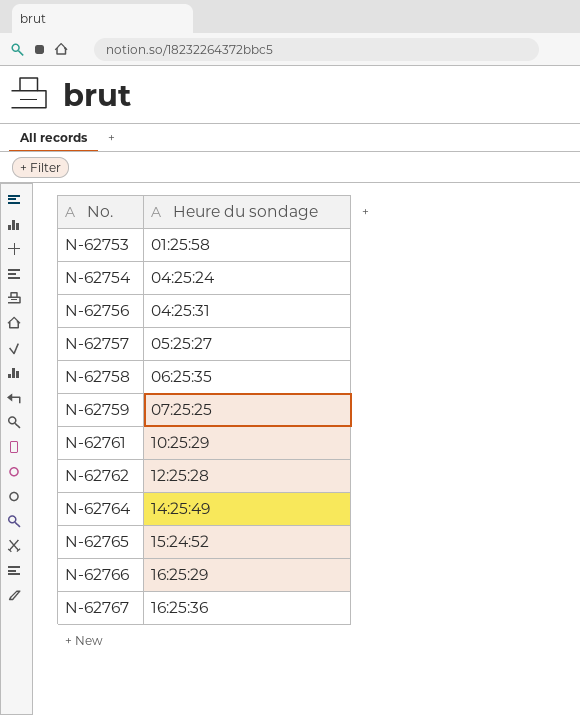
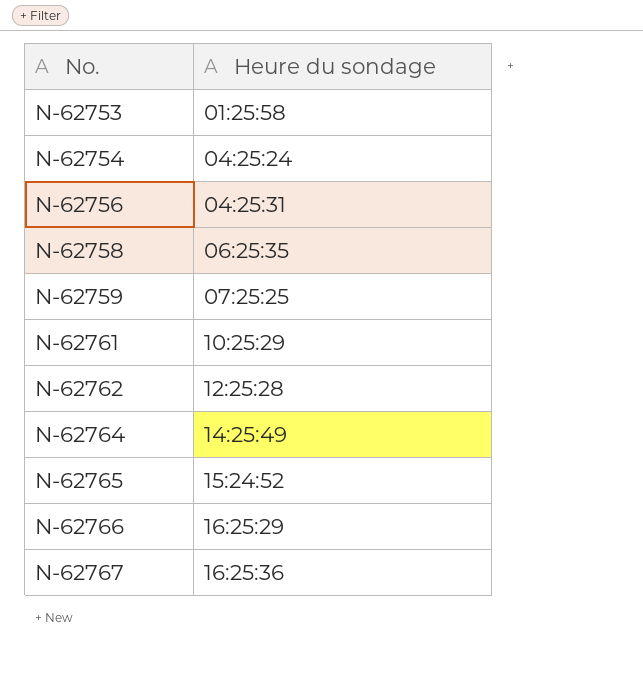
row N-62757: 05:25:27 -> none

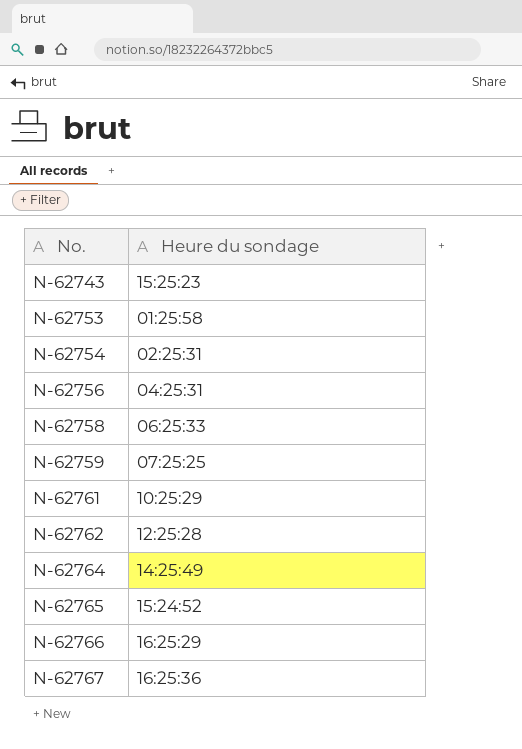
row N-62743: none -> 15:25:23
N-62754 | Heure du sondage: 04:25:24 -> 02:25:31
N-62758 | Heure du sondage: 06:25:35 -> 06:25:33

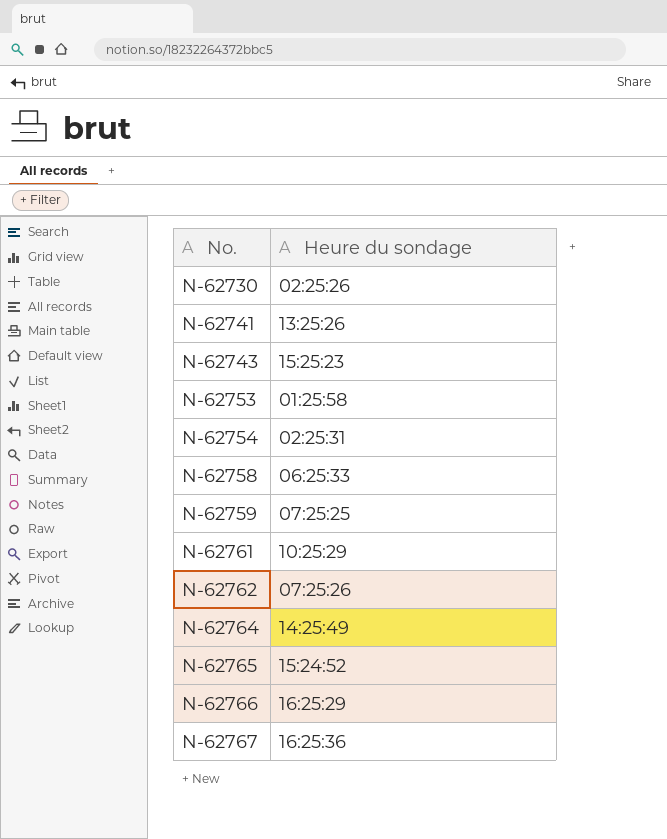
row N-62756: 04:25:31 -> none
row N-62730: none -> 02:25:26
row N-62741: none -> 13:25:26
N-62762 | Heure du sondage: 12:25:28 -> 07:25:26

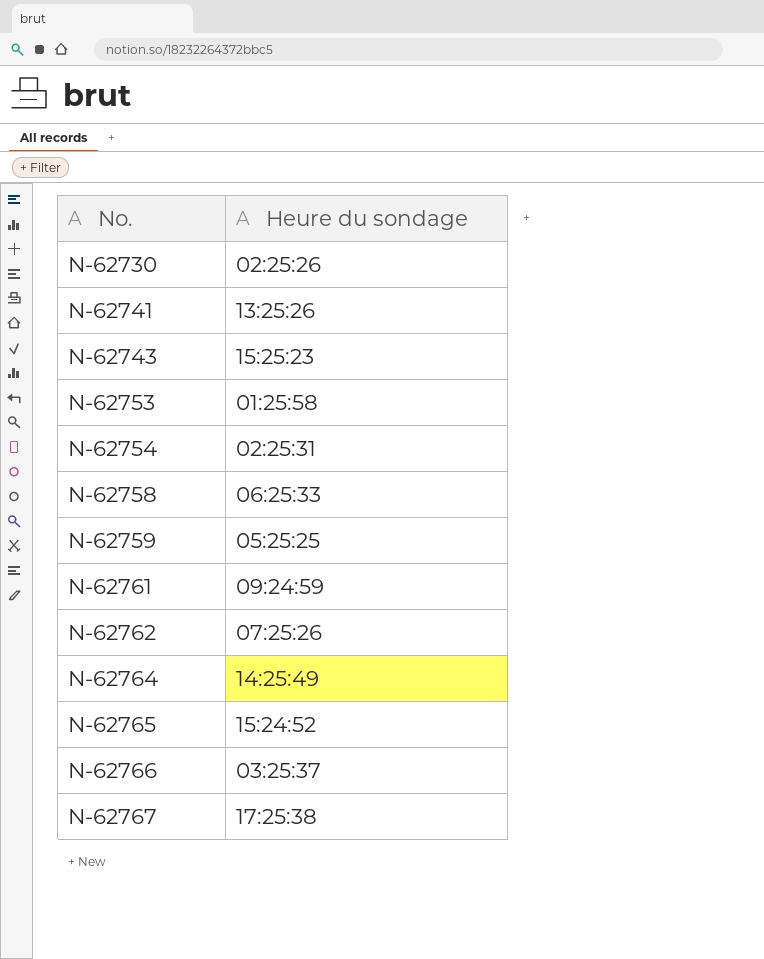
N-62759 | Heure du sondage: 07:25:25 -> 05:25:25
N-62761 | Heure du sondage: 10:25:29 -> 09:24:59
N-62766 | Heure du sondage: 16:25:29 -> 03:25:37
N-62767 | Heure du sondage: 16:25:36 -> 17:25:38

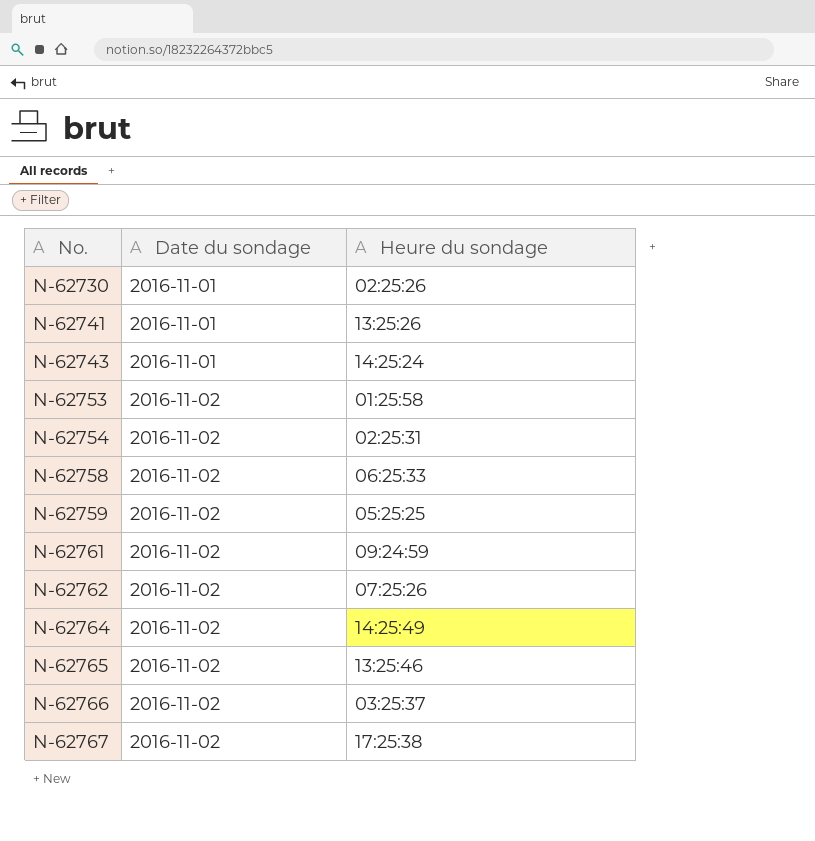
column Date du sondage | position: none -> 2
N-62743 | Heure du sondage: 15:25:23 -> 14:25:24
N-62765 | Heure du sondage: 15:24:52 -> 13:25:46

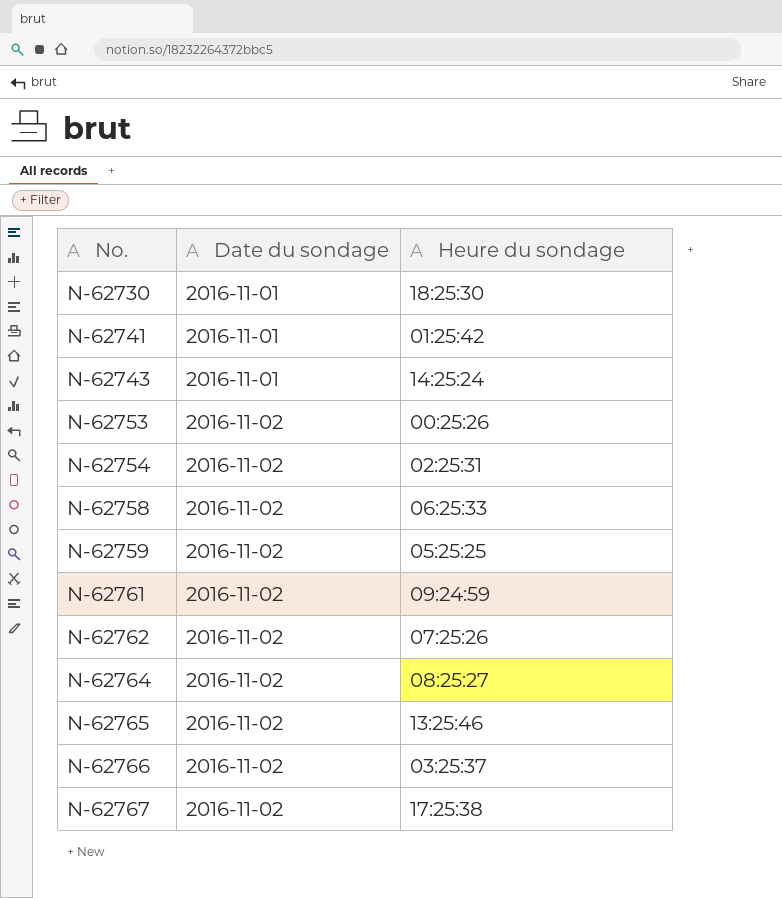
N-62730 | Heure du sondage: 02:25:26 -> 18:25:30
N-62741 | Heure du sondage: 13:25:26 -> 01:25:42
N-62753 | Heure du sondage: 01:25:58 -> 00:25:26
N-62764 | Heure du sondage: 14:25:49 -> 08:25:27

